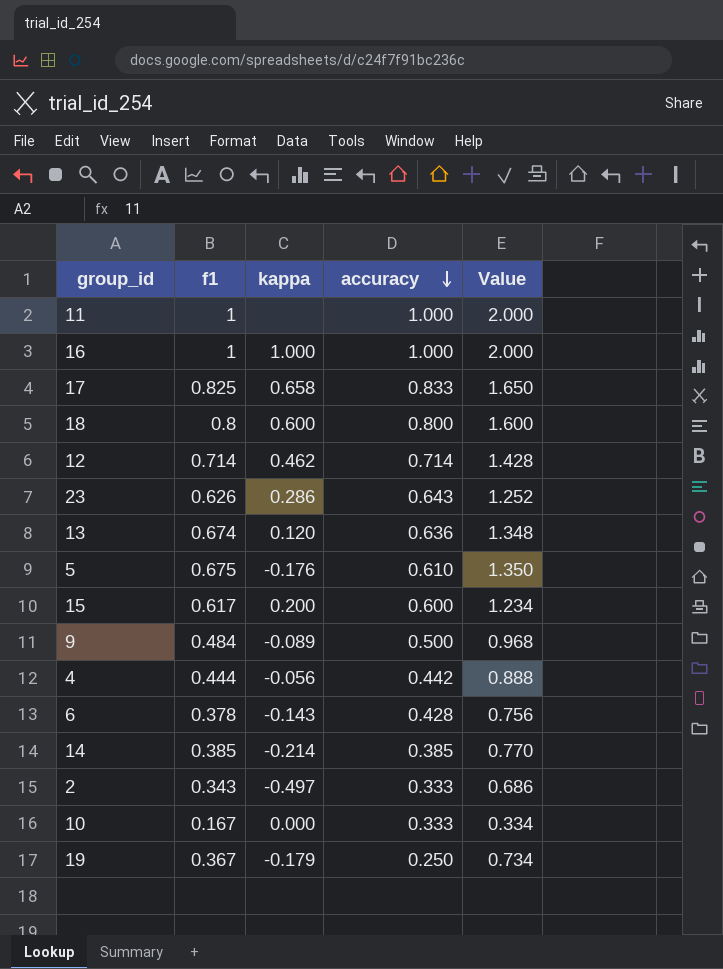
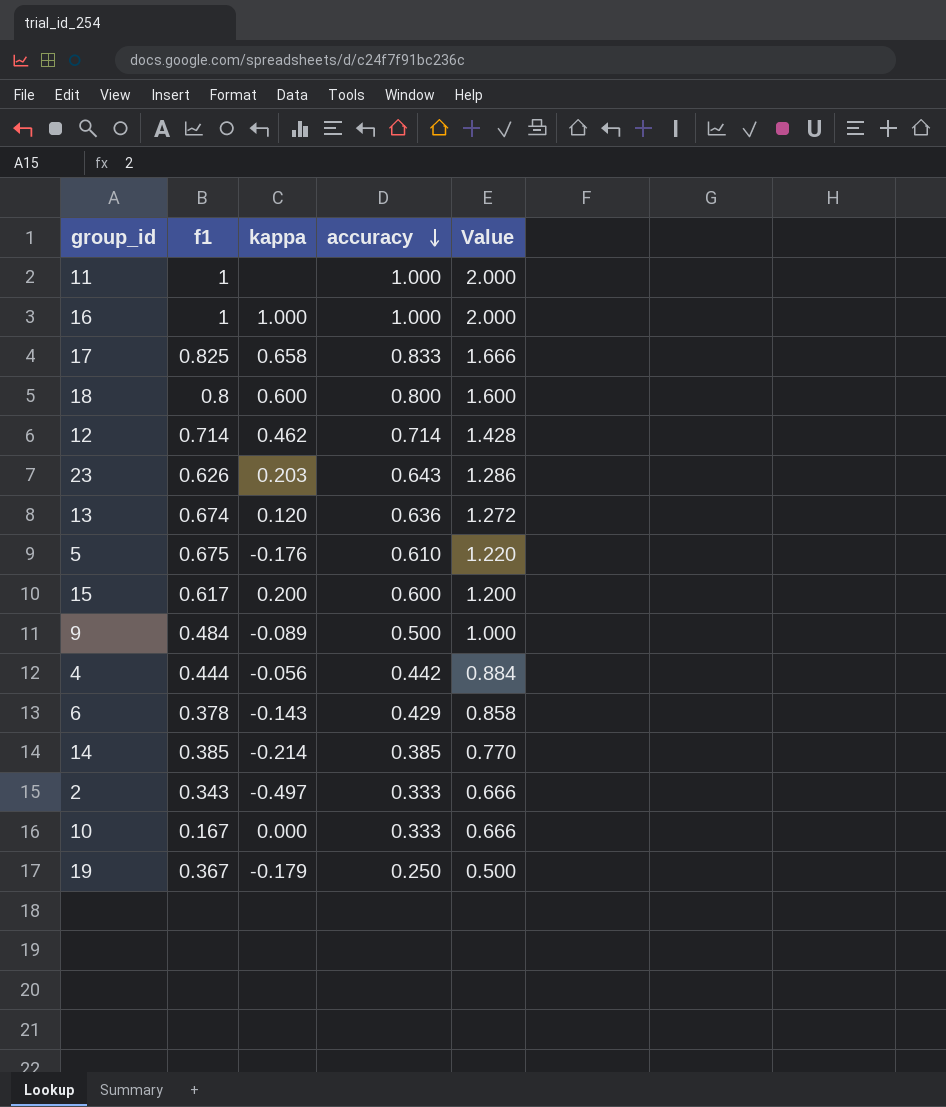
column Value | formula: [f1] * 2 -> [accuracy] * 2
23 | kappa: 0.286 -> 0.203
6 | accuracy: 0.428 -> 0.429

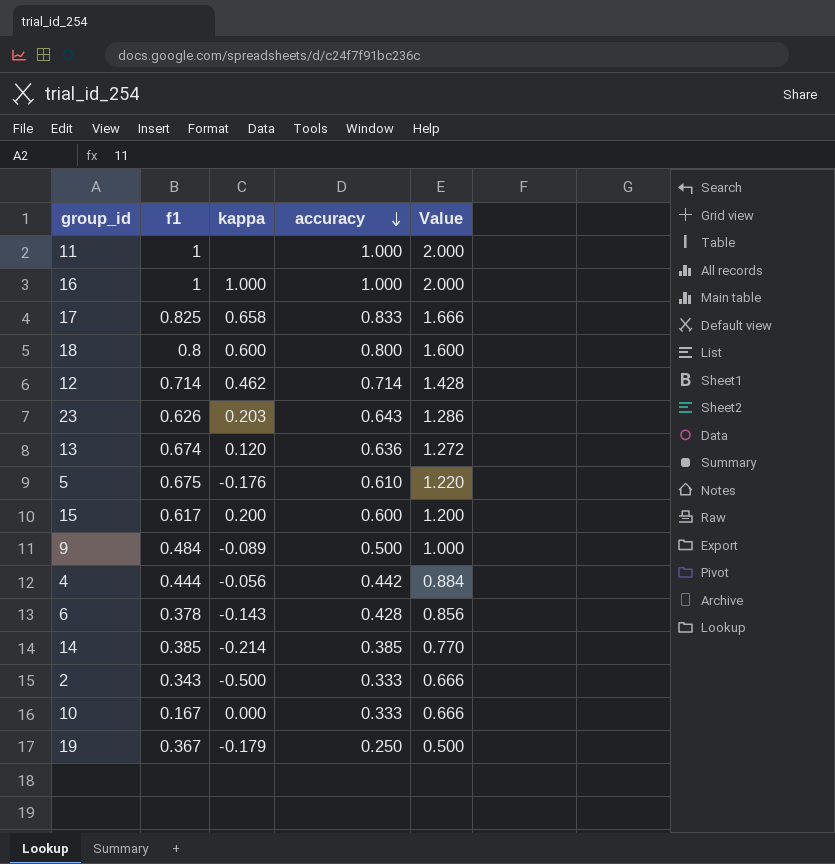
6 | accuracy: 0.429 -> 0.428
6 | Value: 0.858 -> 0.856
2 | kappa: -0.497 -> -0.500

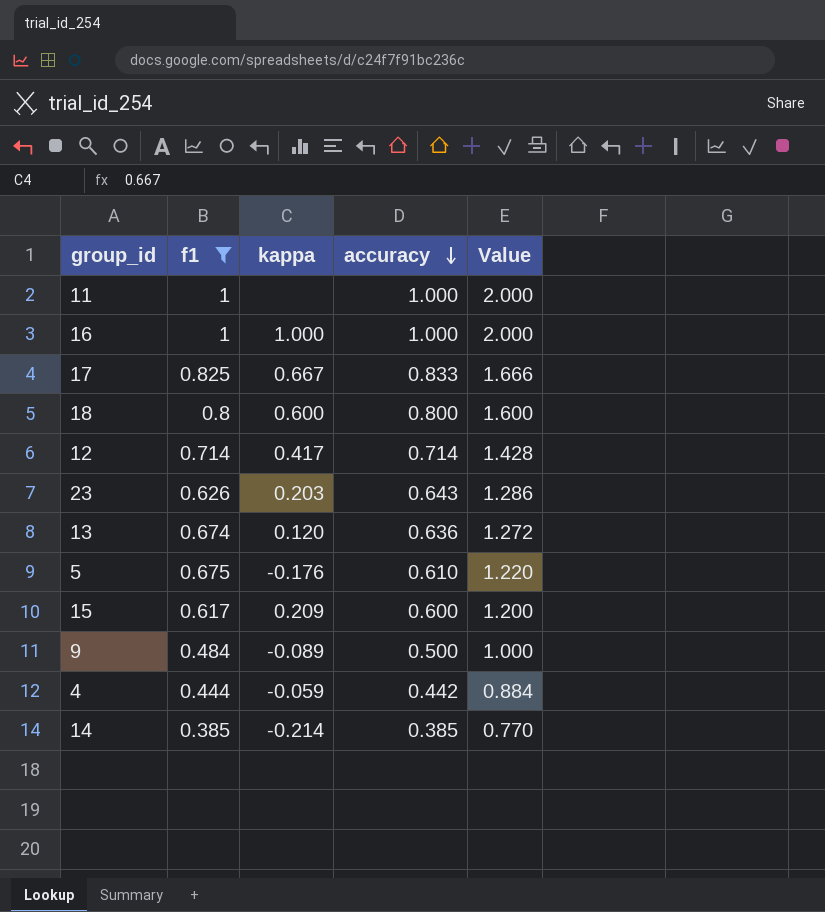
filter: none -> f1 >= 0.385
17 | kappa: 0.658 -> 0.667
12 | kappa: 0.462 -> 0.417
15 | kappa: 0.200 -> 0.209
4 | kappa: -0.056 -> -0.059

